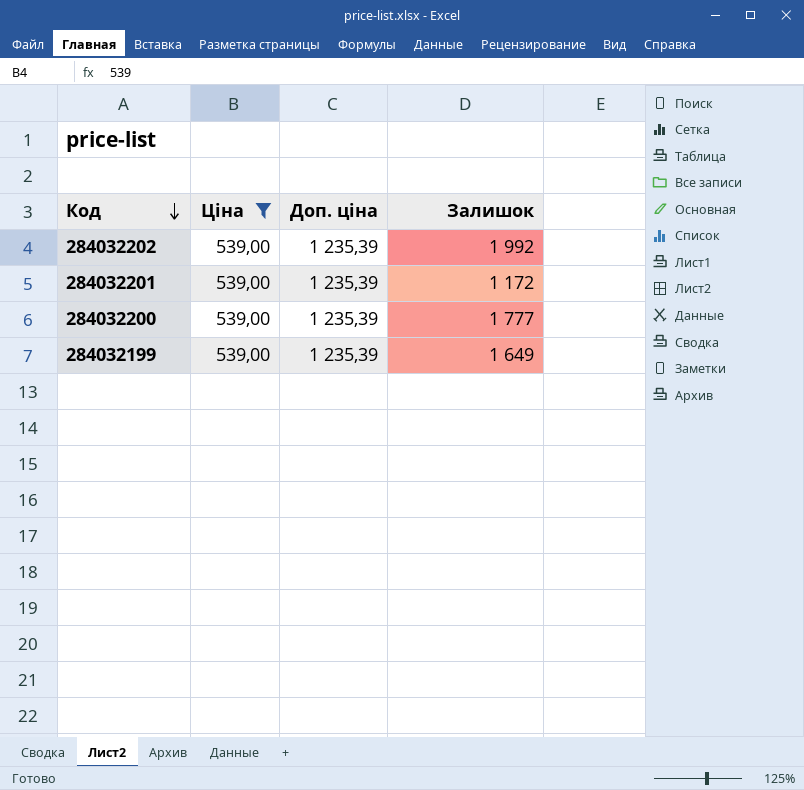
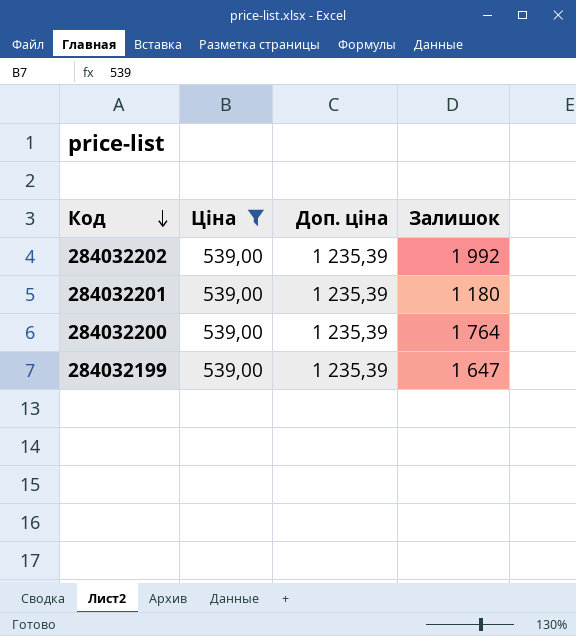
284032201 | Залишок: 1 172 -> 1 180
284032200 | Залишок: 1 777 -> 1 764
284032199 | Залишок: 1 649 -> 1 647

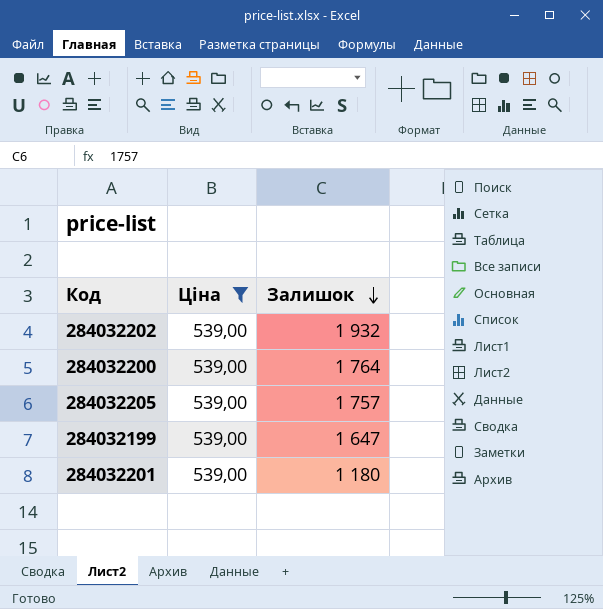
row order: Код descending -> Залишок descending
column Доп. ціна | position: 3 -> none
284032202 | Залишок: 1 992 -> 1 932
row 284032205: none -> 539,00 | 1 757

